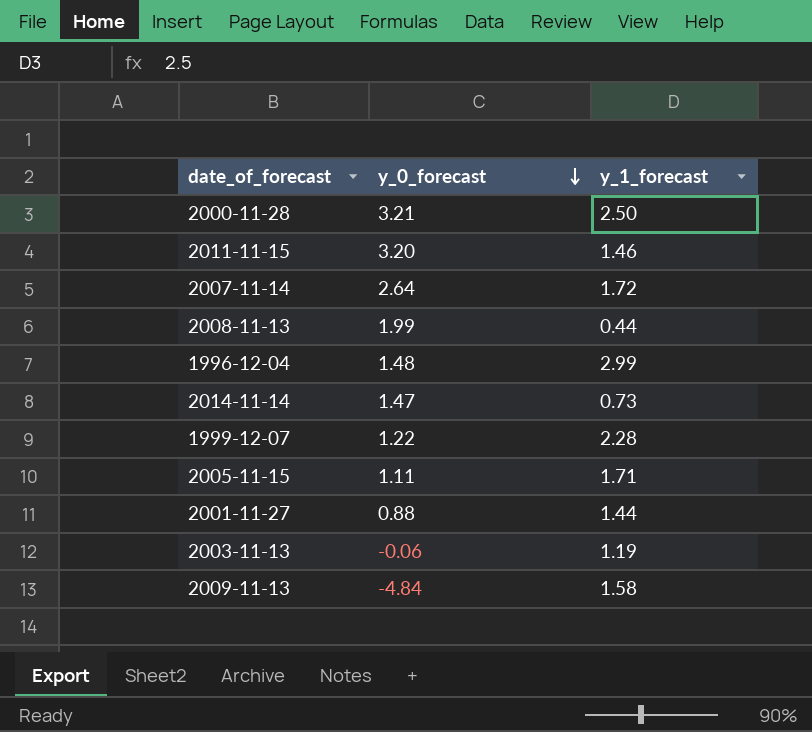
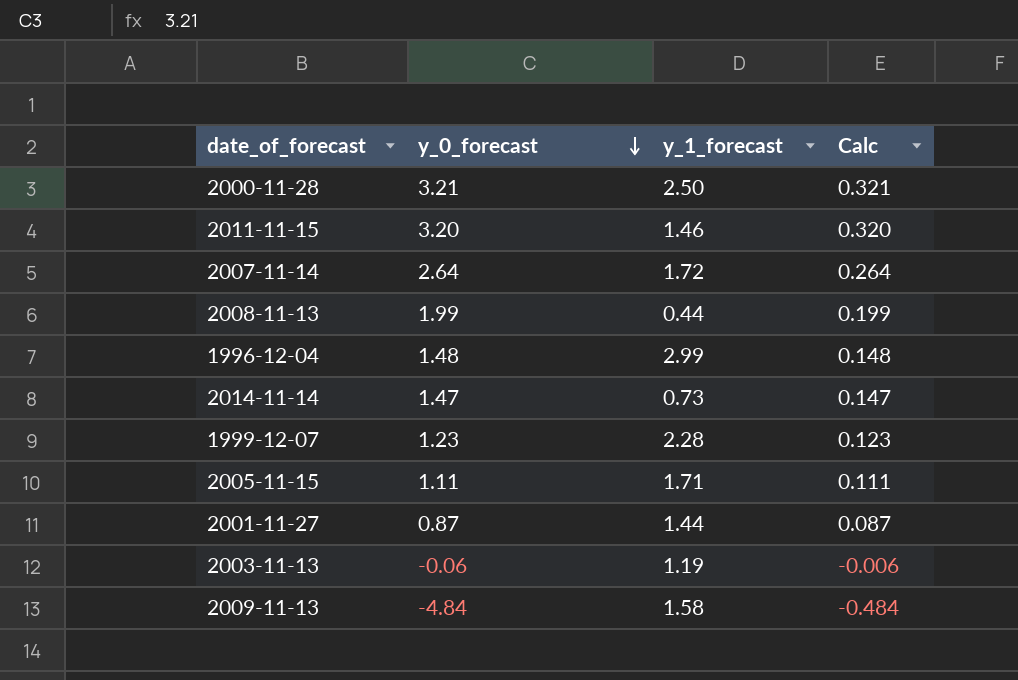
column Calc | formula: none -> [y_0_forecast] * 0.1
1999-12-07 | y_0_forecast: 1.22 -> 1.23
2001-11-27 | y_0_forecast: 0.88 -> 0.87

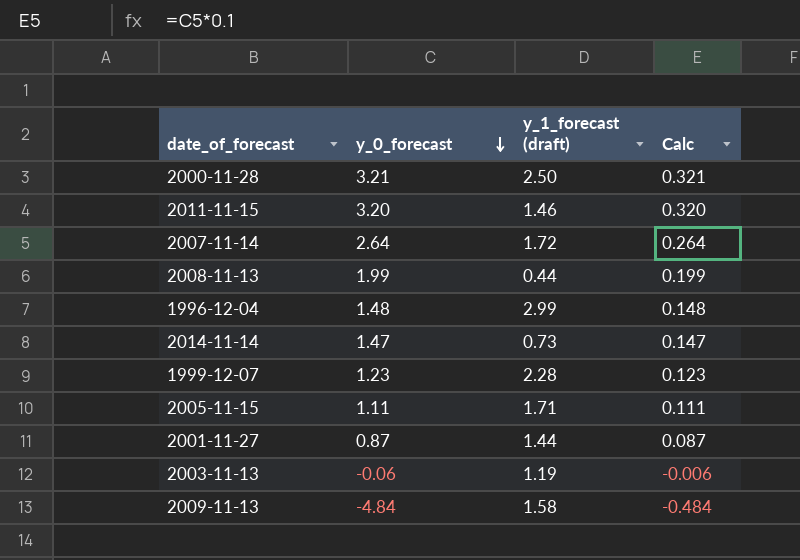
column name: y_1_forecast -> y_1_forecast (draft)

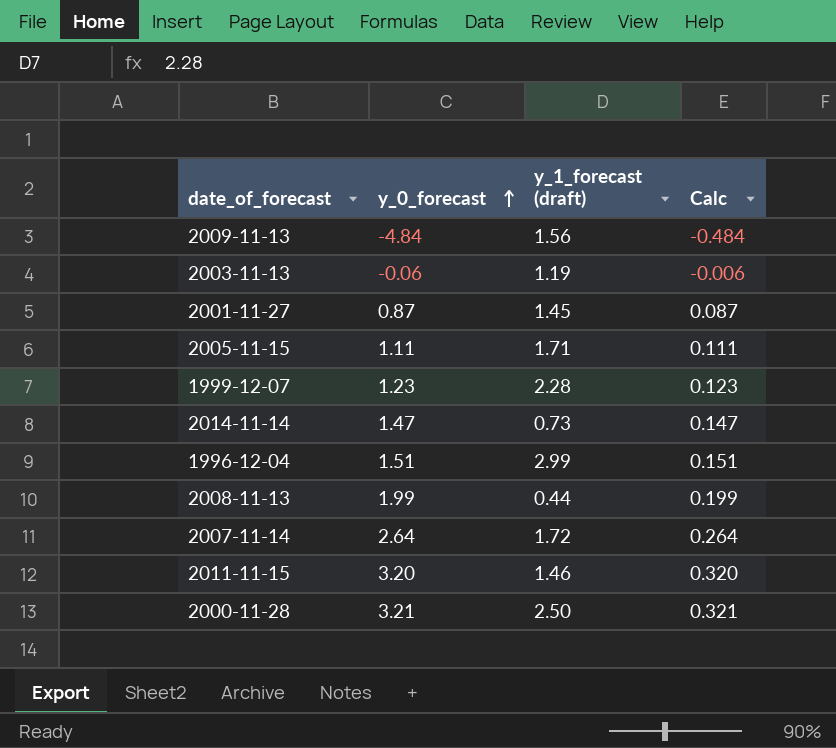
row order: y_0_forecast descending -> y_0_forecast ascending
2009-11-13 | y_1_forecast (draft): 1.58 -> 1.56
2001-11-27 | y_1_forecast (draft): 1.44 -> 1.45
1996-12-04 | y_0_forecast: 1.48 -> 1.51
1996-12-04 | Calc: 0.148 -> 0.151

